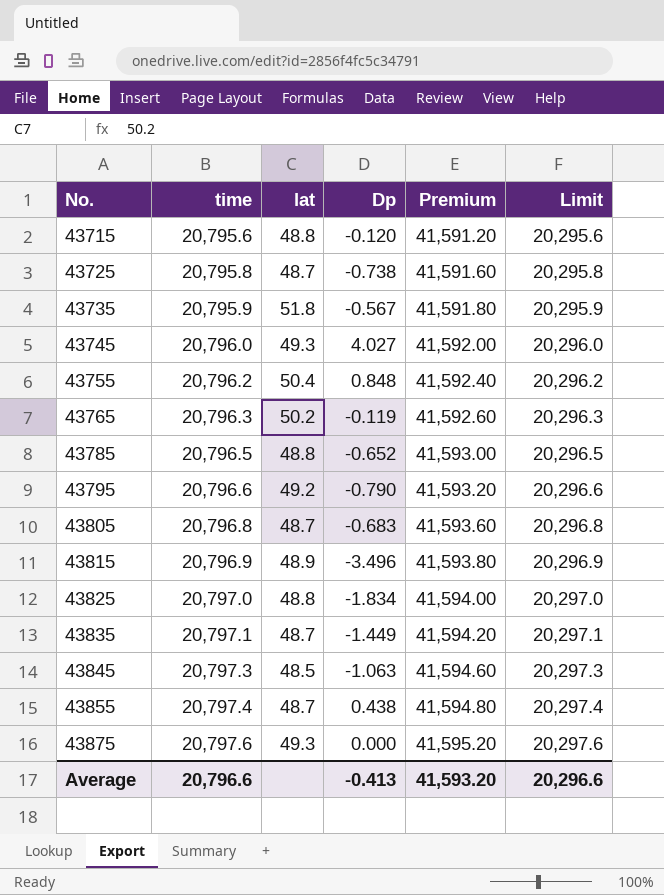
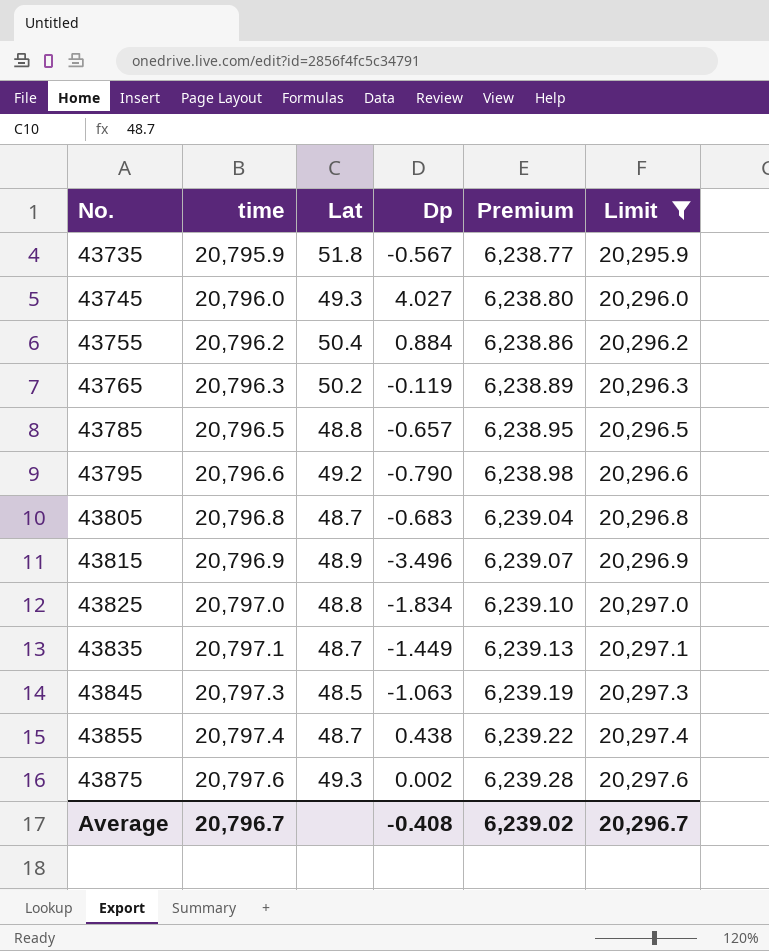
filter: none -> Limit >= 20,295.9
column name: lat -> Lat
column Premium | formula: [time] * 2 -> [time] * 0.3
43755 | Dp: 0.848 -> 0.884
43785 | Dp: -0.652 -> -0.657
43875 | Dp: 0.000 -> 0.002
Average | time: 20,796.6 -> 20,796.7
Average | Dp: -0.413 -> -0.408
Average | Premium: 41,593.20 -> 6,239.02
Average | Limit: 20,296.6 -> 20,296.7

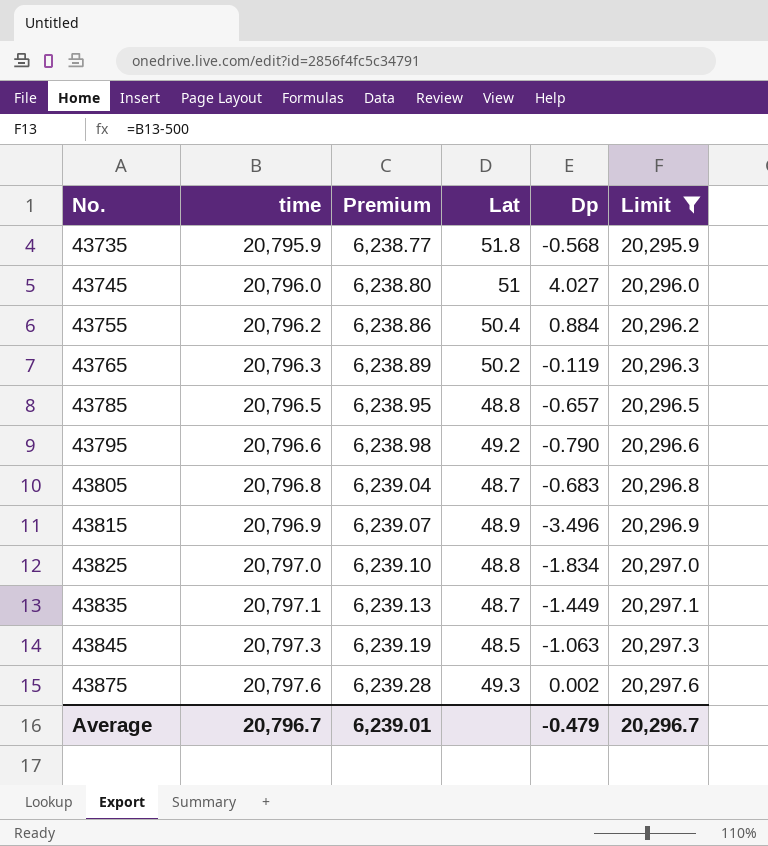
column Premium | position: 5 -> 3
row 43855: 20,797.4 | 48.7 | 0.438 | 6,239.22 | 20,297.4 -> none
43735 | Dp: -0.567 -> -0.568
43745 | Lat: 49.3 -> 51
Average | Premium: 6,239.02 -> 6,239.01
Average | Dp: -0.408 -> -0.479

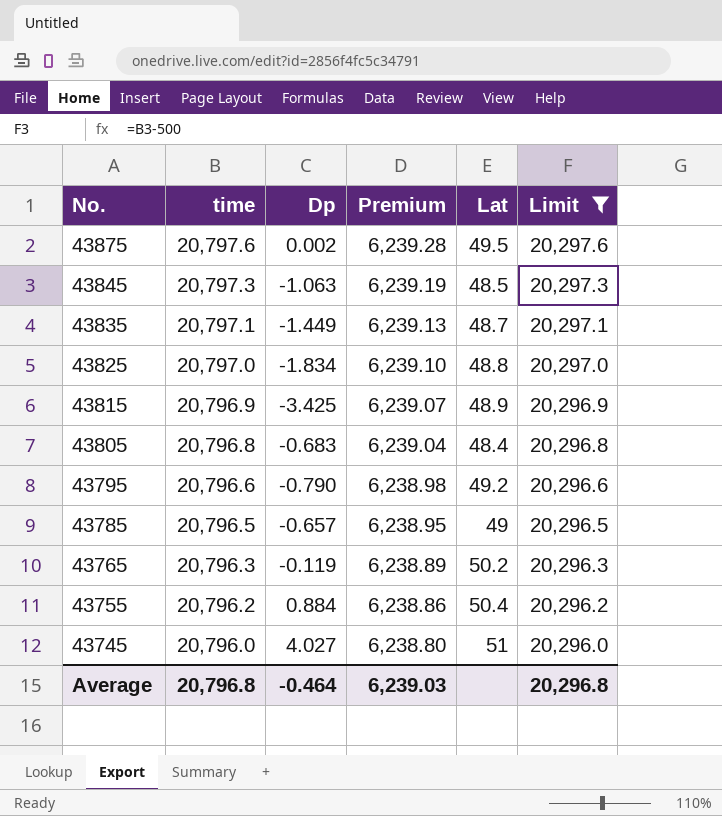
row order: No. ascending -> No. descending
column Dp | position: 5 -> 3
row 43735: 20,795.9 | 6,238.77 | 51.8 | -0.568 | 20,295.9 -> none
43875 | Lat: 49.3 -> 49.5
43815 | Dp: -3.496 -> -3.425
43805 | Lat: 48.7 -> 48.4
43785 | Lat: 48.8 -> 49
Average | time: 20,796.7 -> 20,796.8
Average | Dp: -0.479 -> -0.464
Average | Premium: 6,239.01 -> 6,239.03
Average | Limit: 20,296.7 -> 20,296.8

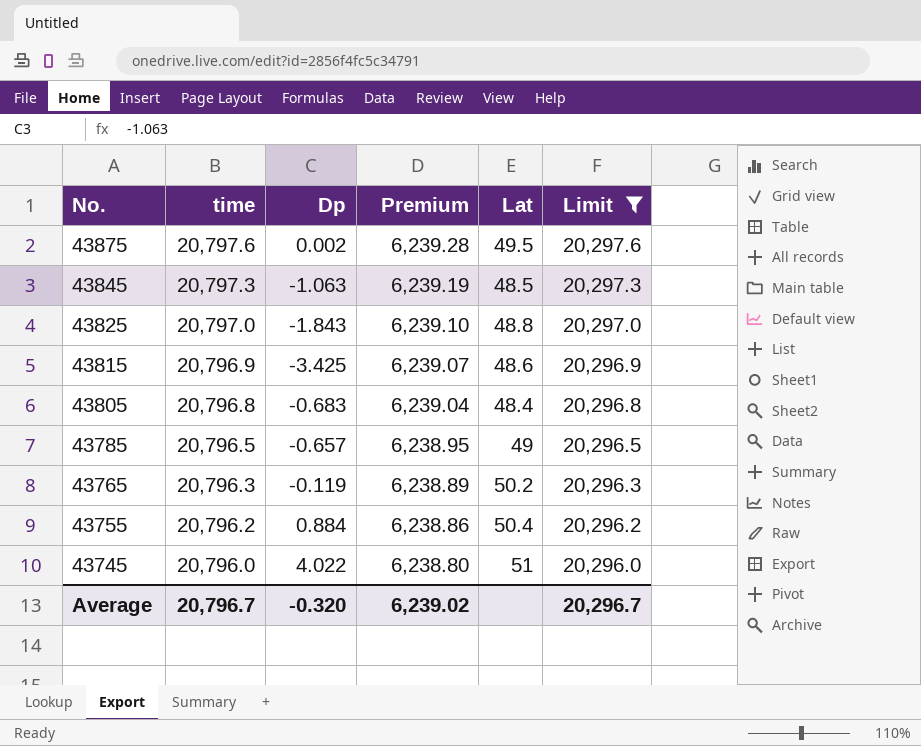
row 43835: 20,797.1 | -1.449 | 6,239.13 | 48.7 | 20,297.1 -> none
row 43795: 20,796.6 | -0.790 | 6,238.98 | 49.2 | 20,296.6 -> none
43825 | Dp: -1.834 -> -1.843
43815 | Lat: 48.9 -> 48.6
43745 | Dp: 4.027 -> 4.022
Average | time: 20,796.8 -> 20,796.7
Average | Dp: -0.464 -> -0.320
Average | Premium: 6,239.03 -> 6,239.02
Average | Limit: 20,296.8 -> 20,296.7

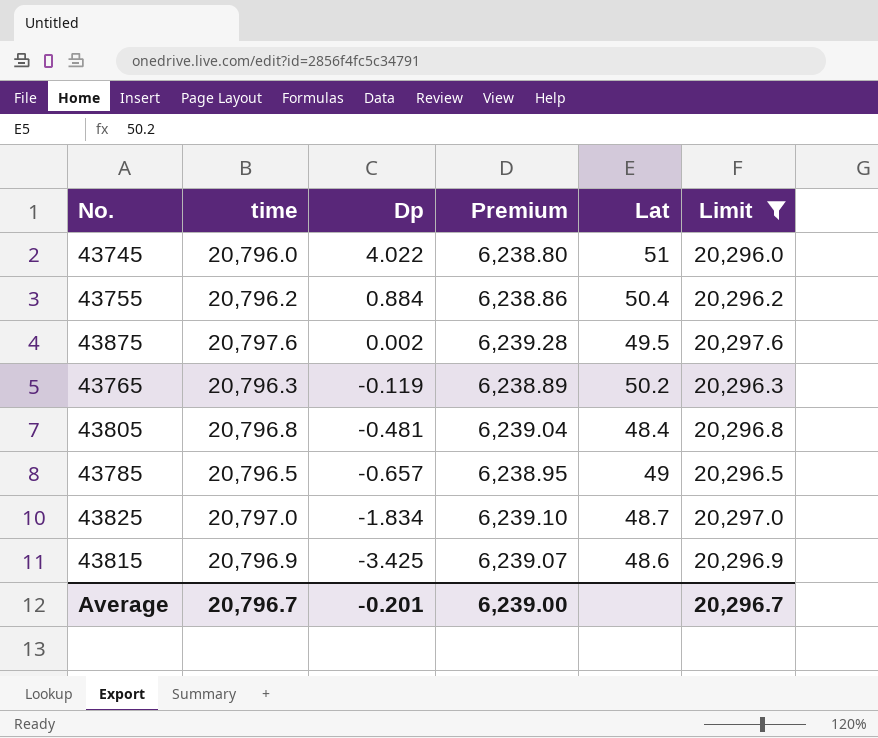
row order: No. descending -> Dp descending
row 43845: 20,797.3 | -1.063 | 6,239.19 | 48.5 | 20,297.3 -> none
43805 | Dp: -0.683 -> -0.481
43825 | Dp: -1.843 -> -1.834
43825 | Lat: 48.8 -> 48.7
Average | Dp: -0.320 -> -0.201
Average | Premium: 6,239.02 -> 6,239.00

